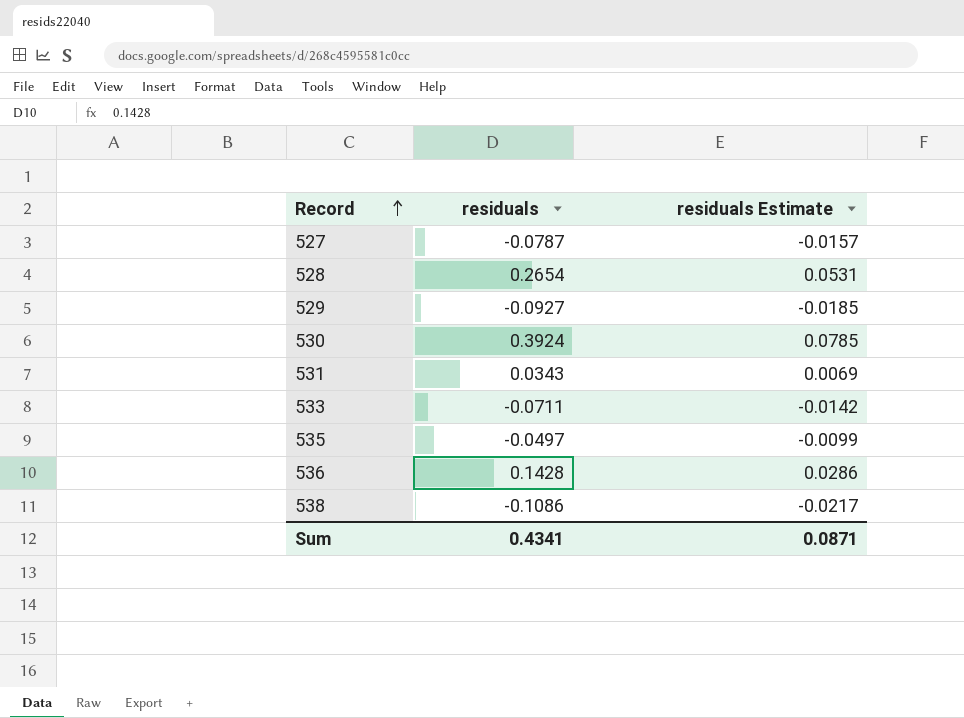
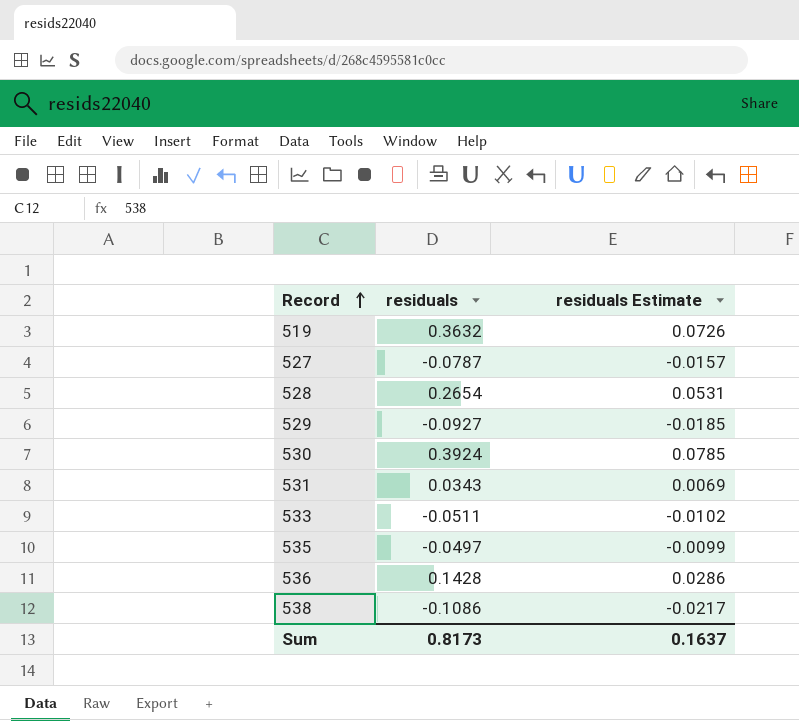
row 519: none -> 0.3632 | 0.0726
533 | residuals: -0.0711 -> -0.0511
533 | residuals Estimate: -0.0142 -> -0.0102
Sum | residuals: 0.4341 -> 0.8173
Sum | residuals Estimate: 0.0871 -> 0.1637

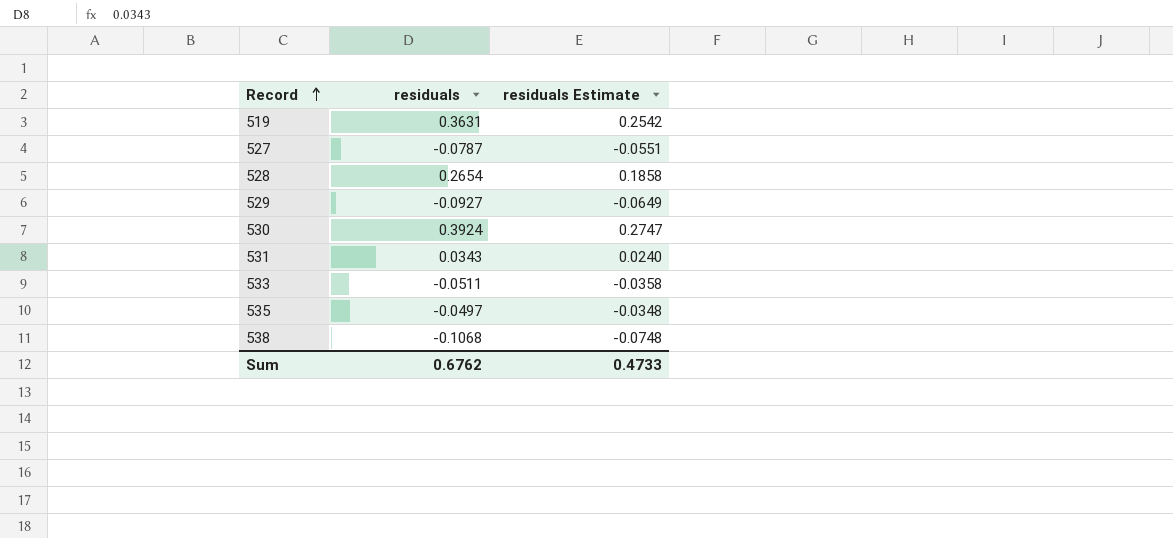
column residuals Estimate | formula: [residuals] * 0.2 -> [residuals] * 0.7
row 536: 0.1428 | 0.0286 -> none
519 | residuals: 0.3632 -> 0.3631
538 | residuals: -0.1086 -> -0.1068
Sum | residuals: 0.8173 -> 0.6762
Sum | residuals Estimate: 0.1637 -> 0.4733

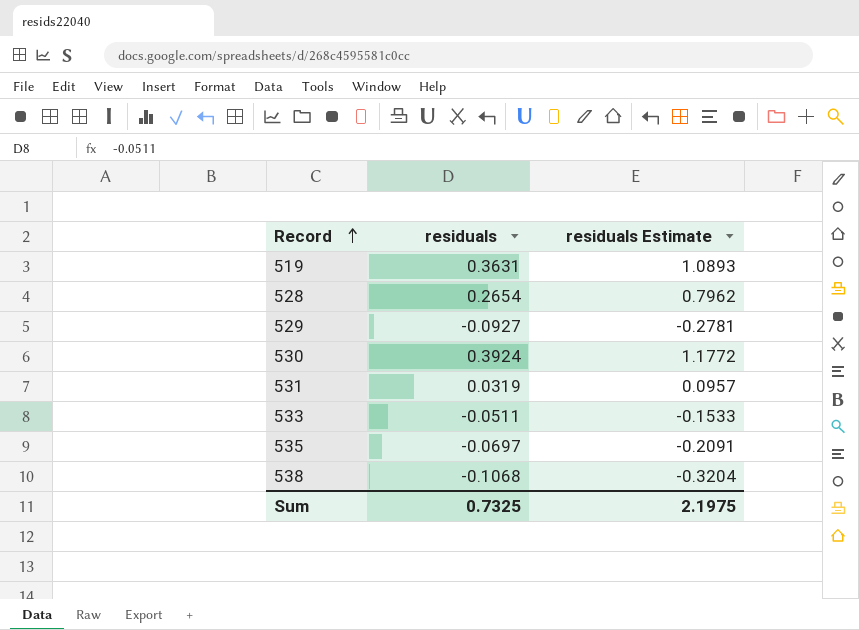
column residuals Estimate | formula: [residuals] * 0.7 -> [residuals] * 3
row 527: -0.0787 | -0.0551 -> none
531 | residuals: 0.0343 -> 0.0319
535 | residuals: -0.0497 -> -0.0697
Sum | residuals: 0.6762 -> 0.7325
Sum | residuals Estimate: 0.4733 -> 2.1975

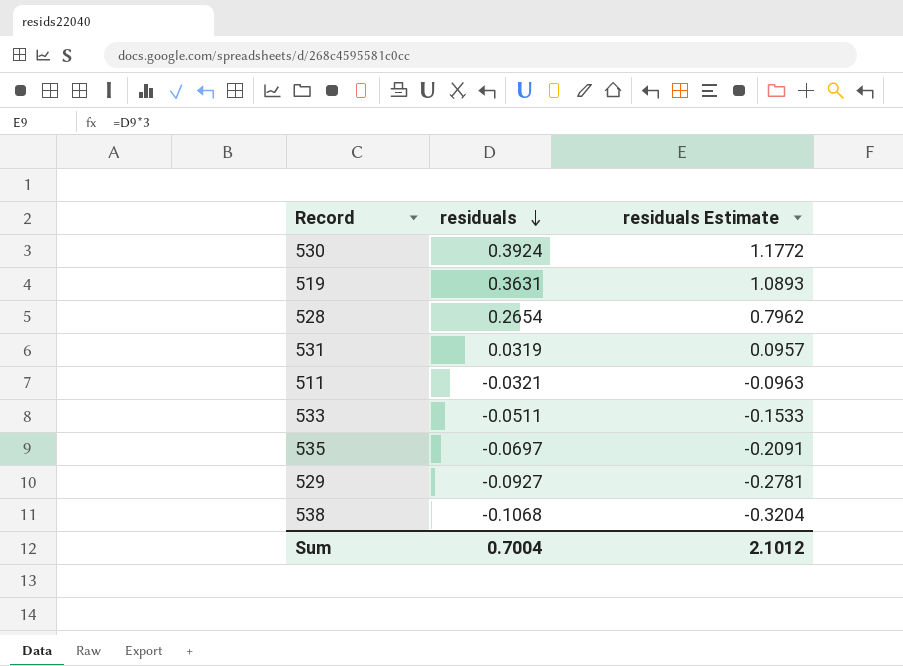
row order: Record ascending -> residuals descending
row 511: none -> -0.0321 | -0.0963
Sum | residuals: 0.7325 -> 0.7004
Sum | residuals Estimate: 2.1975 -> 2.1012

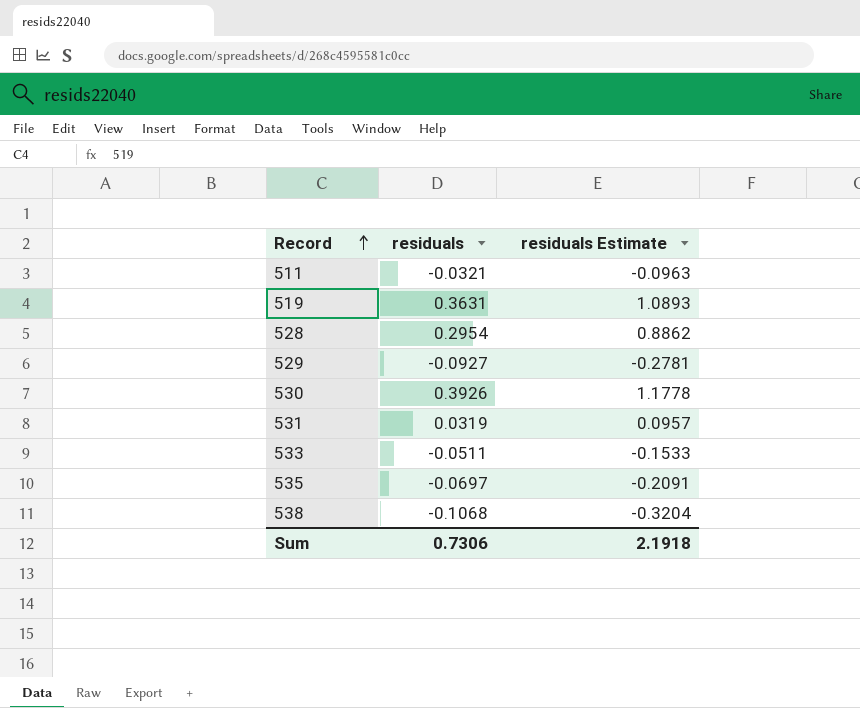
row order: residuals descending -> Record ascending
528 | residuals: 0.2654 -> 0.2954
528 | residuals Estimate: 0.7962 -> 0.8862
530 | residuals: 0.3924 -> 0.3926
530 | residuals Estimate: 1.1772 -> 1.1778
Sum | residuals: 0.7004 -> 0.7306
Sum | residuals Estimate: 2.1012 -> 2.1918

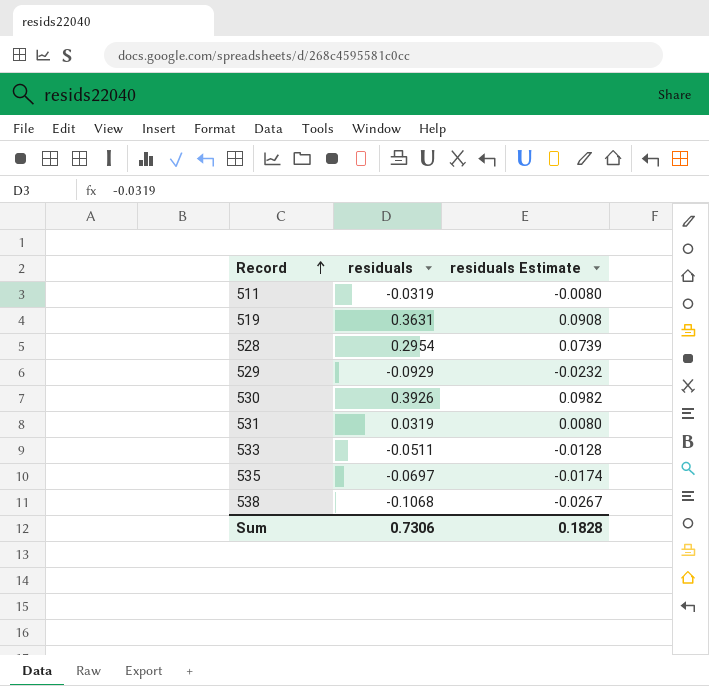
column residuals Estimate | formula: [residuals] * 3 -> [residuals] * 0.25
511 | residuals: -0.0321 -> -0.0319
529 | residuals: -0.0927 -> -0.0929
Sum | residuals Estimate: 2.1918 -> 0.1828

